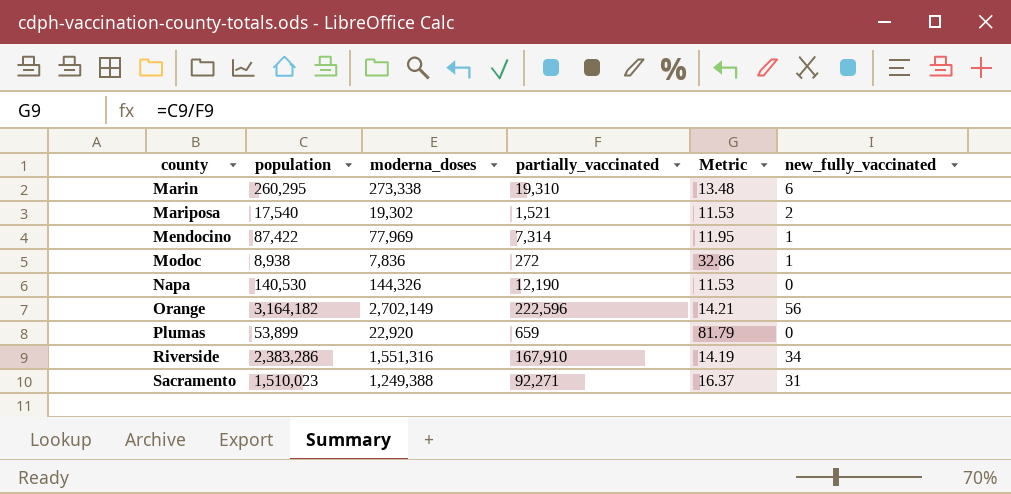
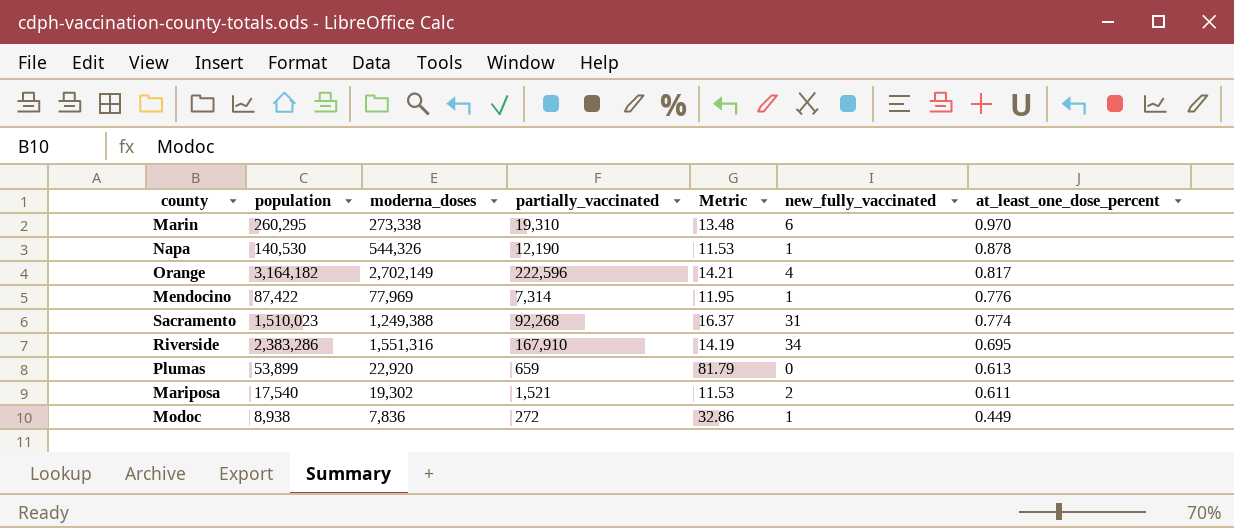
row order: county ascending -> at_least_one_dose_percent descending
column at_least_one_dose_percent | position: none -> 7
Napa | moderna_doses: 144,326 -> 544,326
Napa | new_fully_vaccinated: 0 -> 1
Orange | new_fully_vaccinated: 56 -> 4
Sacramento | partially_vaccinated: 92,271 -> 92,268

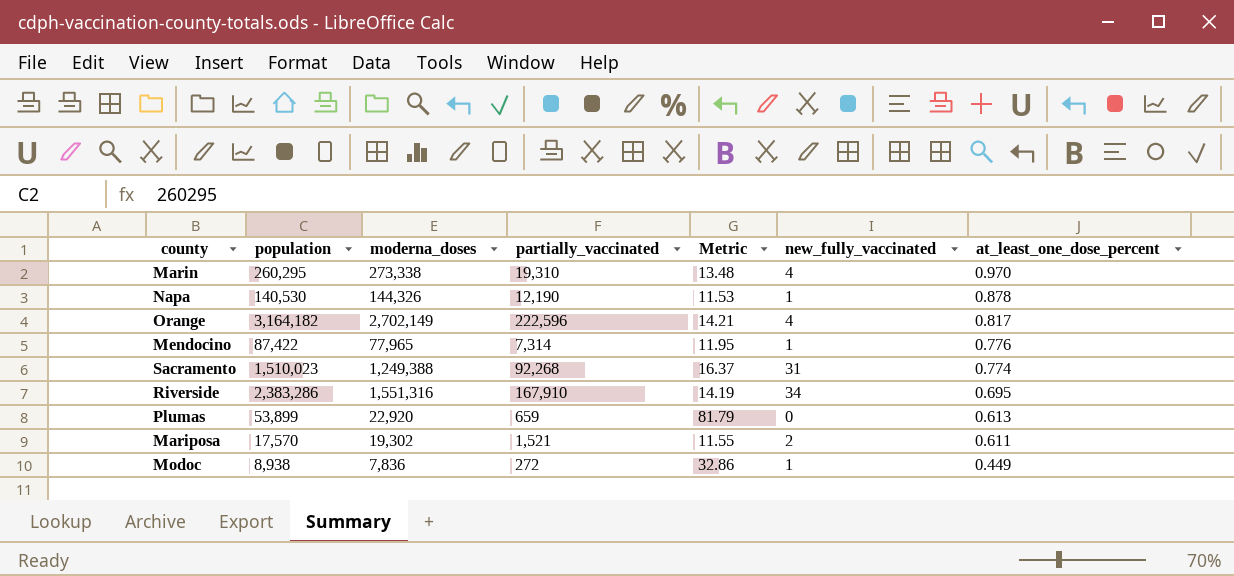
Marin | new_fully_vaccinated: 6 -> 4
Napa | moderna_doses: 544,326 -> 144,326
Mendocino | moderna_doses: 77,969 -> 77,965
Mariposa | population: 17,540 -> 17,570
Mariposa | Metric: 11.53 -> 11.55

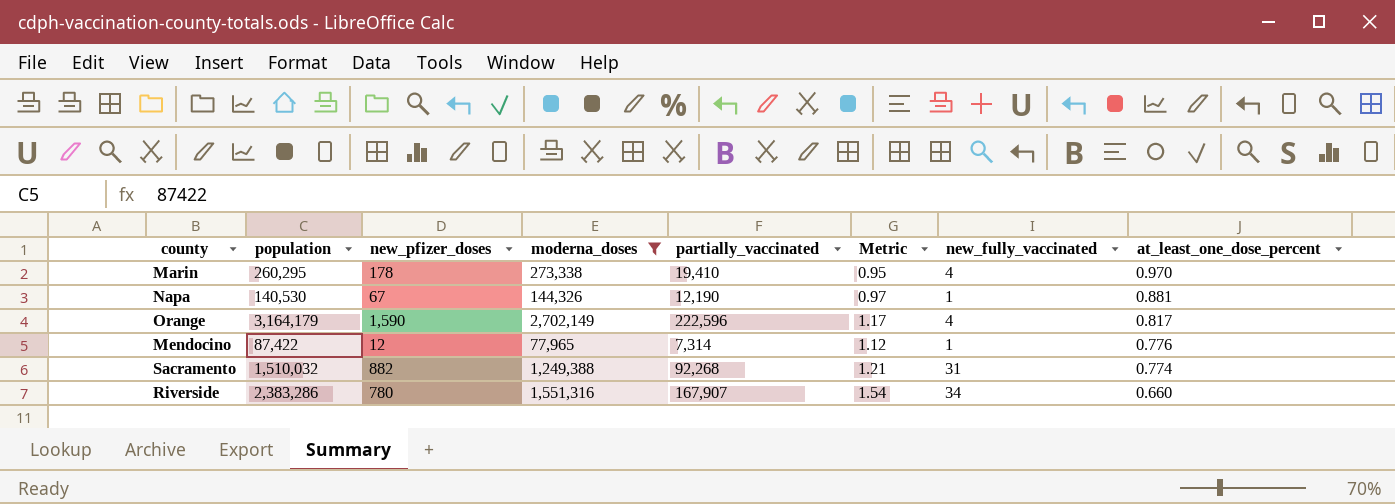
filter: none -> moderna_doses >= 77,965
column new_pfizer_doses | position: none -> 3
column Metric | formula: [population] / [partially_vaccinated] -> [population] / [moderna_doses]
Marin | partially_vaccinated: 19,310 -> 19,410
Napa | at_least_one_dose_percent: 0.878 -> 0.881
Orange | population: 3,164,182 -> 3,164,179
Sacramento | population: 1,510,023 -> 1,510,032
Riverside | partially_vaccinated: 167,910 -> 167,907
Riverside | at_least_one_dose_percent: 0.695 -> 0.660

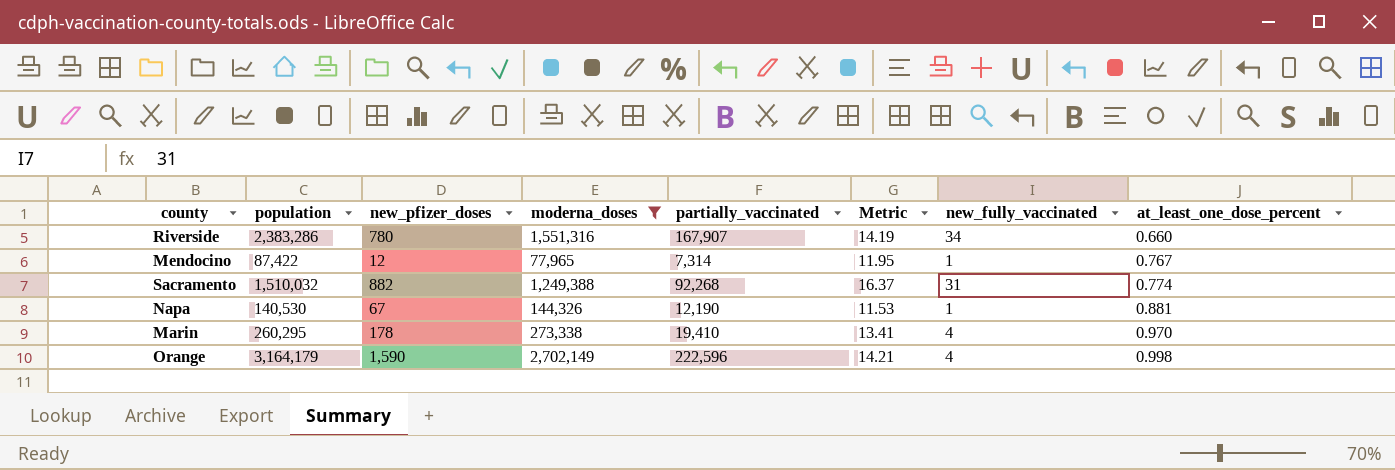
row order: at_least_one_dose_percent descending -> at_least_one_dose_percent ascending
column Metric | formula: [population] / [moderna_doses] -> [population] / [partially_vaccinated]
Mendocino | at_least_one_dose_percent: 0.776 -> 0.767
Orange | at_least_one_dose_percent: 0.817 -> 0.998

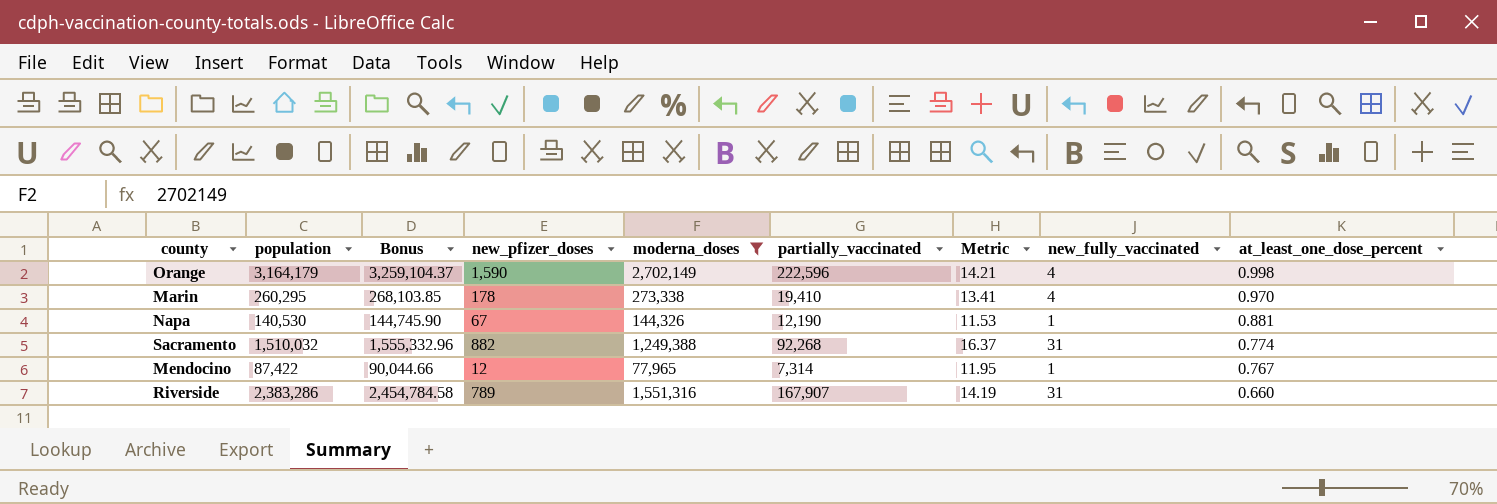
row order: at_least_one_dose_percent ascending -> at_least_one_dose_percent descending
column Bonus | formula: none -> [population] * 1.03
Riverside | new_pfizer_doses: 780 -> 789
Riverside | new_fully_vaccinated: 34 -> 31

